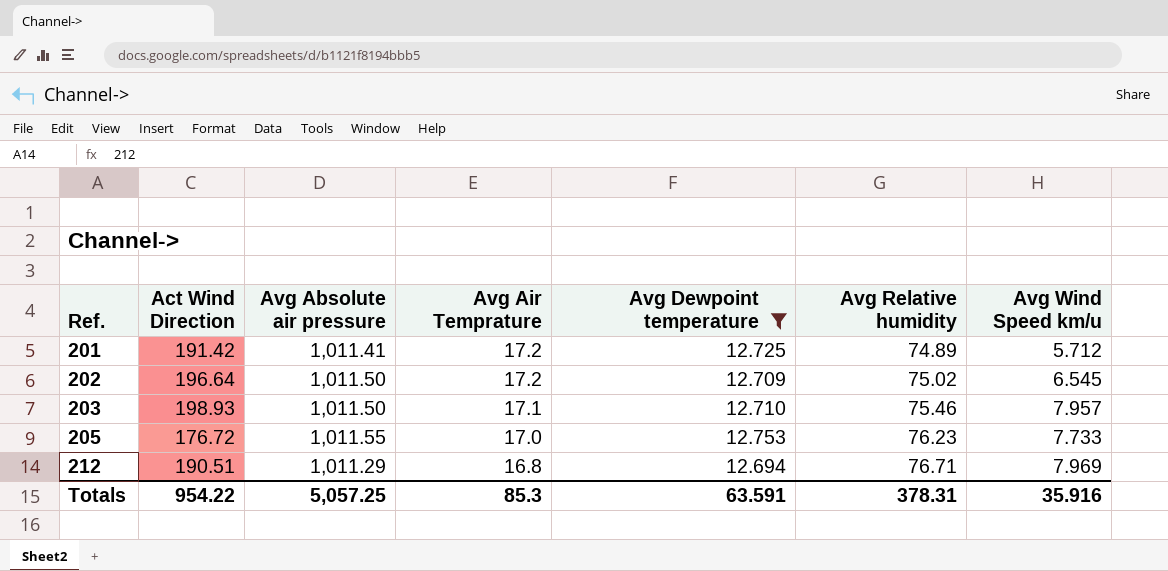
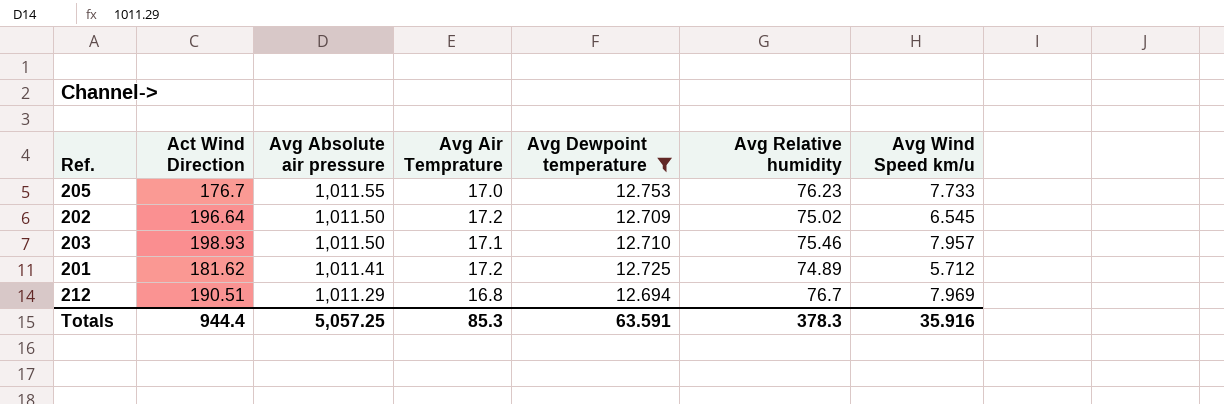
row order: Ref. ascending -> Avg Absolute air pressure descending
205 | Act Wind Direction: 176.72 -> 176.7
201 | Act Wind Direction: 191.42 -> 181.62
212 | Avg Relative humidity: 76.71 -> 76.7
Totals | Act Wind Direction: 954.22 -> 944.4
Totals | Avg Relative humidity: 378.31 -> 378.3

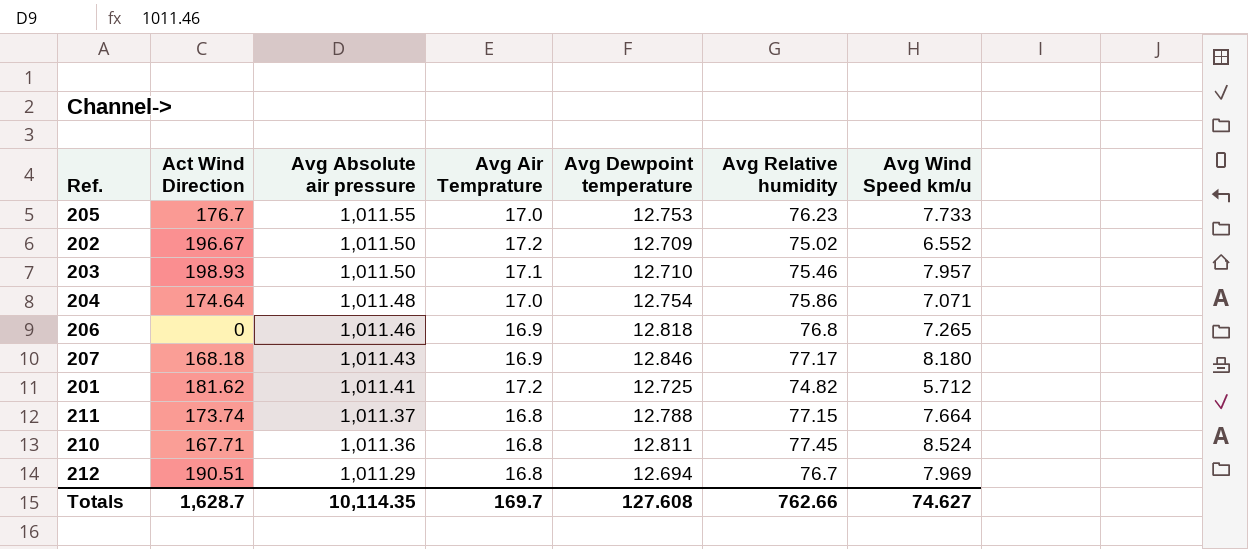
filter: Avg Dewpoint temperature <= 12.753 -> none
202 | Act Wind Direction: 196.64 -> 196.67
202 | Avg Wind Speed km/u: 6.545 -> 6.552
201 | Avg Relative humidity: 74.89 -> 74.82
Totals | Act Wind Direction: 944.4 -> 1,628.7
Totals | Avg Absolute air pressure: 5,057.25 -> 10,114.35
Totals | Avg Air Temprature: 85.3 -> 169.7
Totals | Avg Dewpoint temperature: 63.591 -> 127.608
Totals | Avg Relative humidity: 378.3 -> 762.66
Totals | Avg Wind Speed km/u: 35.916 -> 74.627

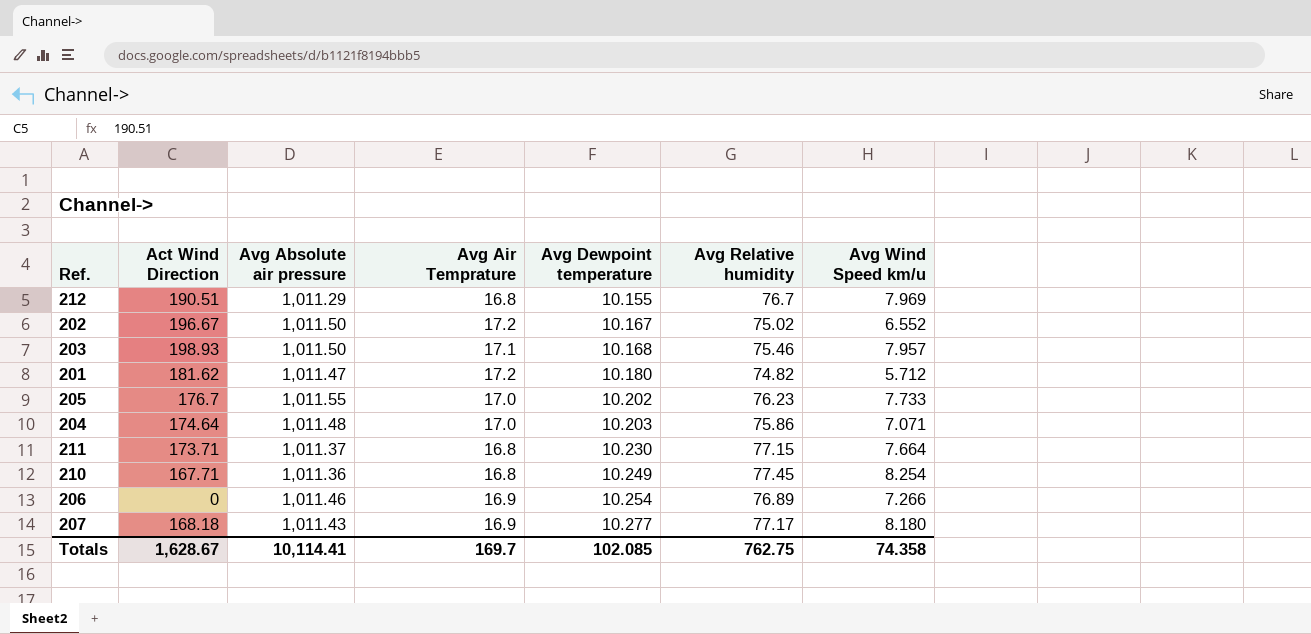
row order: Avg Absolute air pressure descending -> Avg Dewpoint temperature ascending
212 | Avg Dewpoint temperature: 12.694 -> 10.155
202 | Avg Dewpoint temperature: 12.709 -> 10.167
203 | Avg Dewpoint temperature: 12.710 -> 10.168
201 | Avg Absolute air pressure: 1,011.41 -> 1,011.47
201 | Avg Dewpoint temperature: 12.725 -> 10.180
205 | Avg Dewpoint temperature: 12.753 -> 10.202
204 | Avg Dewpoint temperature: 12.754 -> 10.203
211 | Act Wind Direction: 173.74 -> 173.71
211 | Avg Dewpoint temperature: 12.788 -> 10.230
210 | Avg Dewpoint temperature: 12.811 -> 10.249
210 | Avg Wind Speed km/u: 8.524 -> 8.254
206 | Avg Dewpoint temperature: 12.818 -> 10.254
206 | Avg Relative humidity: 76.8 -> 76.89
206 | Avg Wind Speed km/u: 7.265 -> 7.266
207 | Avg Dewpoint temperature: 12.846 -> 10.277
Totals | Act Wind Direction: 1,628.7 -> 1,628.67
Totals | Avg Absolute air pressure: 10,114.35 -> 10,114.41
Totals | Avg Dewpoint temperature: 127.608 -> 102.085
Totals | Avg Relative humidity: 762.66 -> 762.75
Totals | Avg Wind Speed km/u: 74.627 -> 74.358

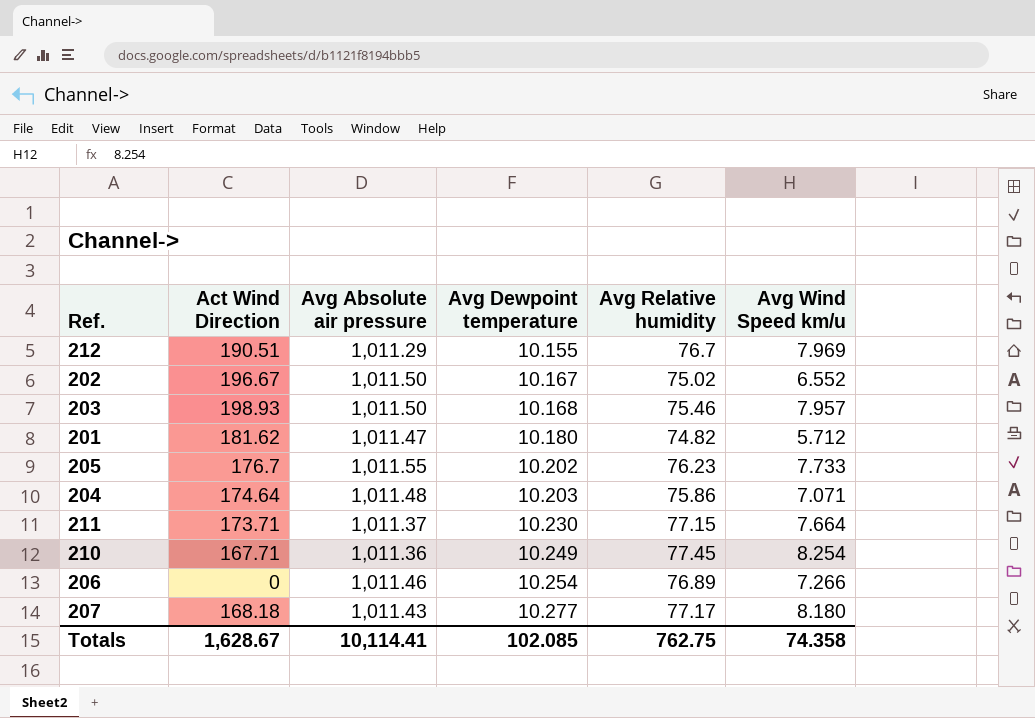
column Avg Air Temprature | position: 4 -> none

